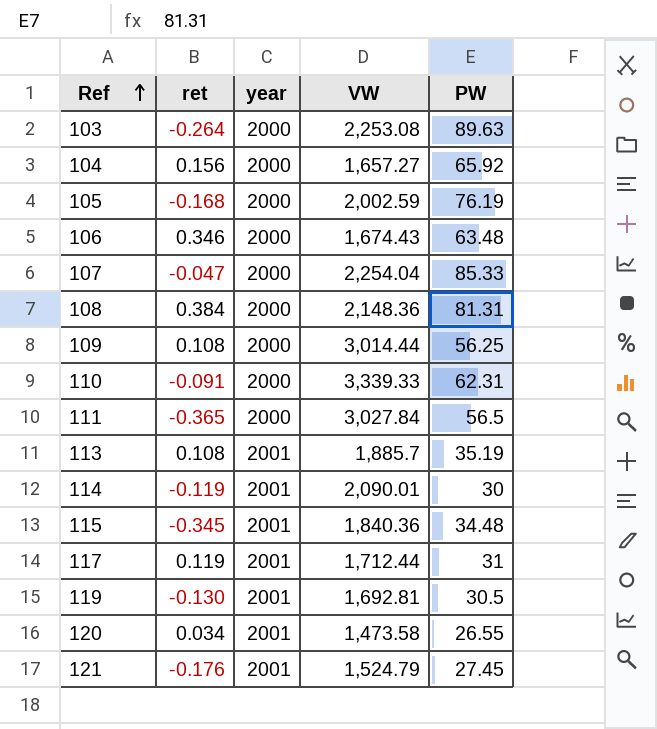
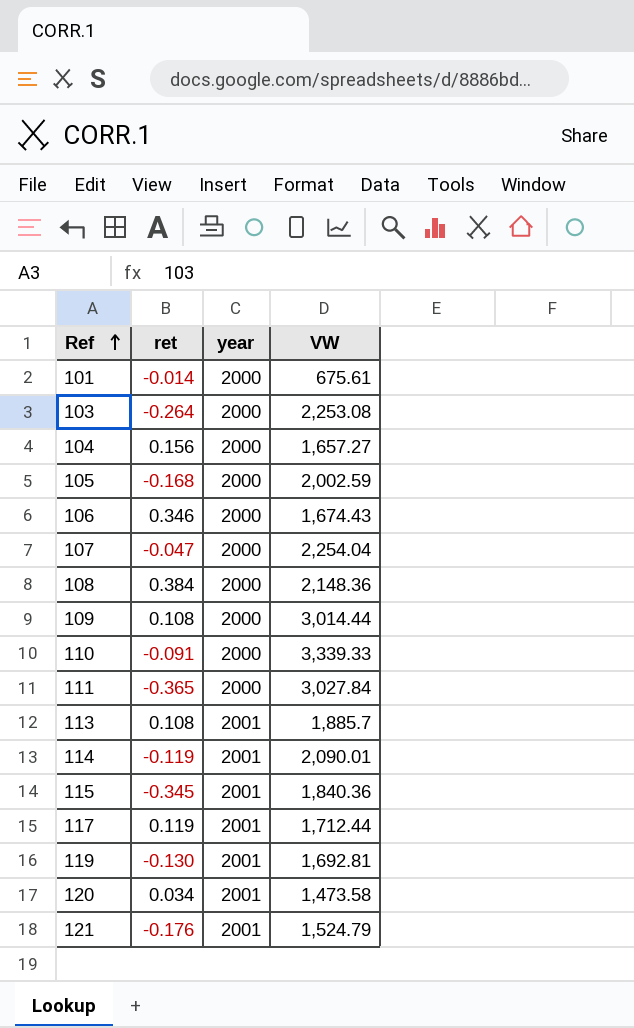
column PW | position: 5 -> none
row 101: none -> -0.014 | 2000 | 675.61

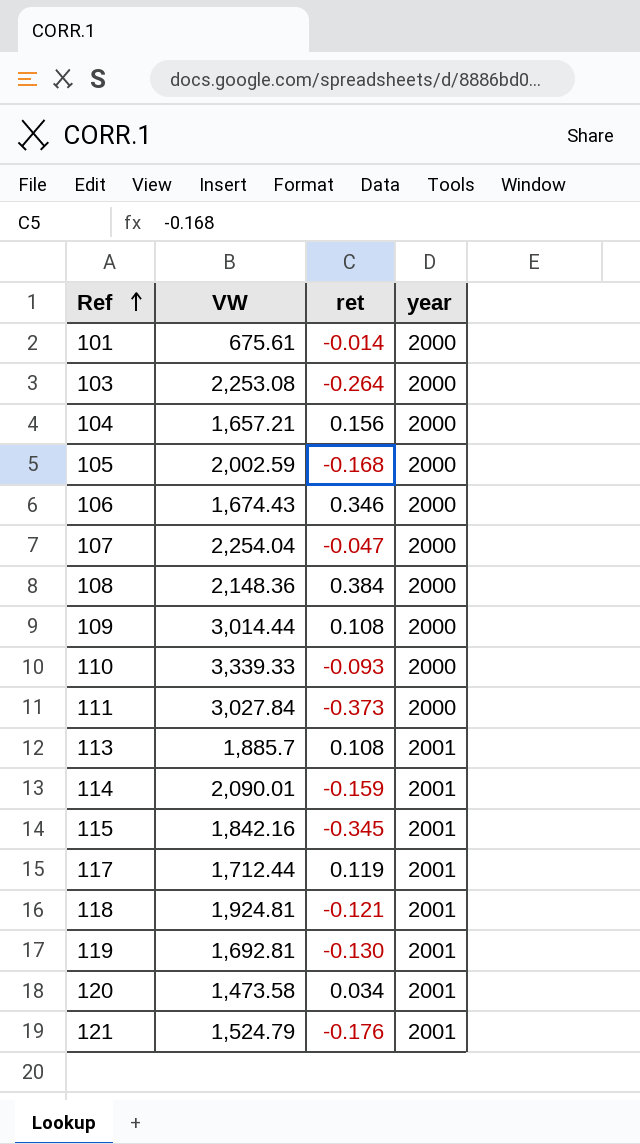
column VW | position: 4 -> 2
104 | VW: 1,657.27 -> 1,657.21
110 | ret: -0.091 -> -0.093
111 | ret: -0.365 -> -0.373
114 | ret: -0.119 -> -0.159
115 | VW: 1,840.36 -> 1,842.16
row 118: none -> 1,924.81 | -0.121 | 2001

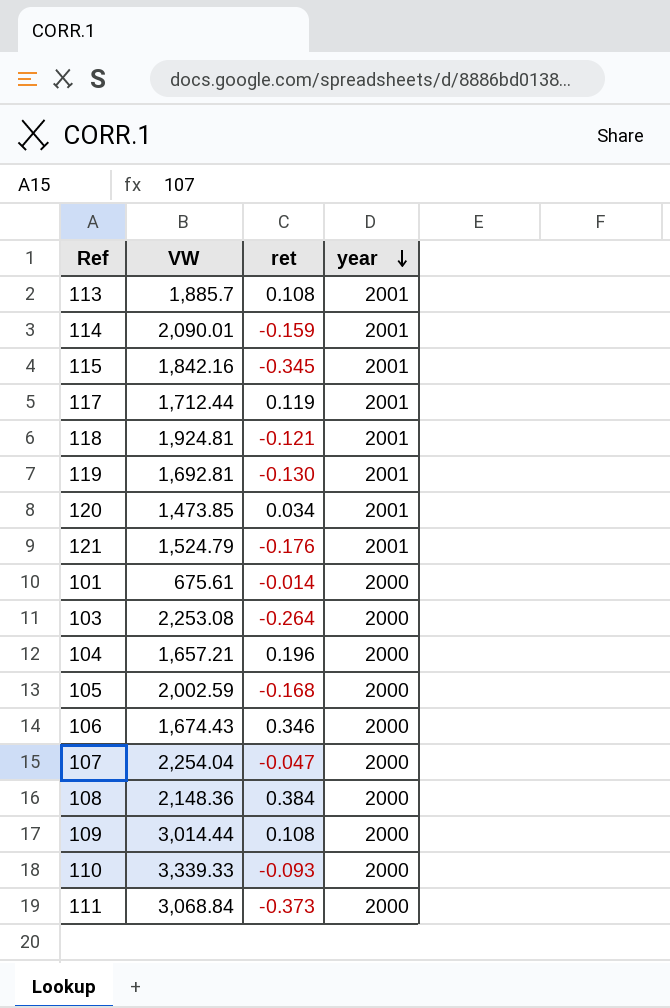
row order: Ref ascending -> year descending
120 | VW: 1,473.58 -> 1,473.85
104 | ret: 0.156 -> 0.196
111 | VW: 3,027.84 -> 3,068.84

